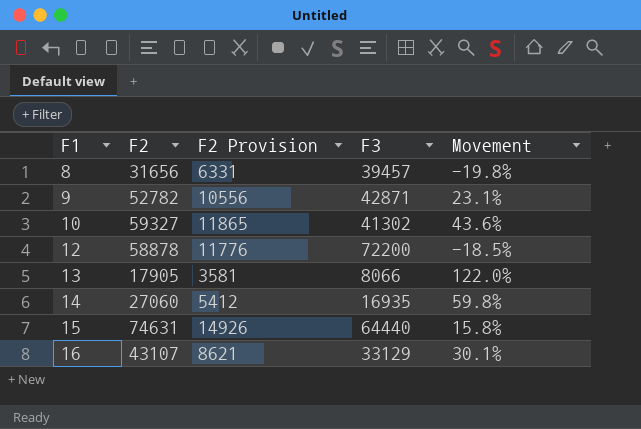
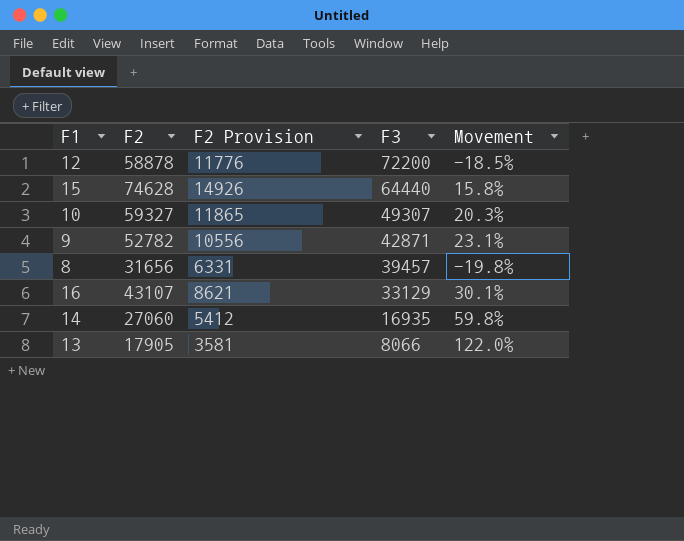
row order: F1 ascending -> F3 descending
15 | F2: 74631 -> 74628
10 | F3: 41302 -> 49307
10 | Movement: 43.6% -> 20.3%

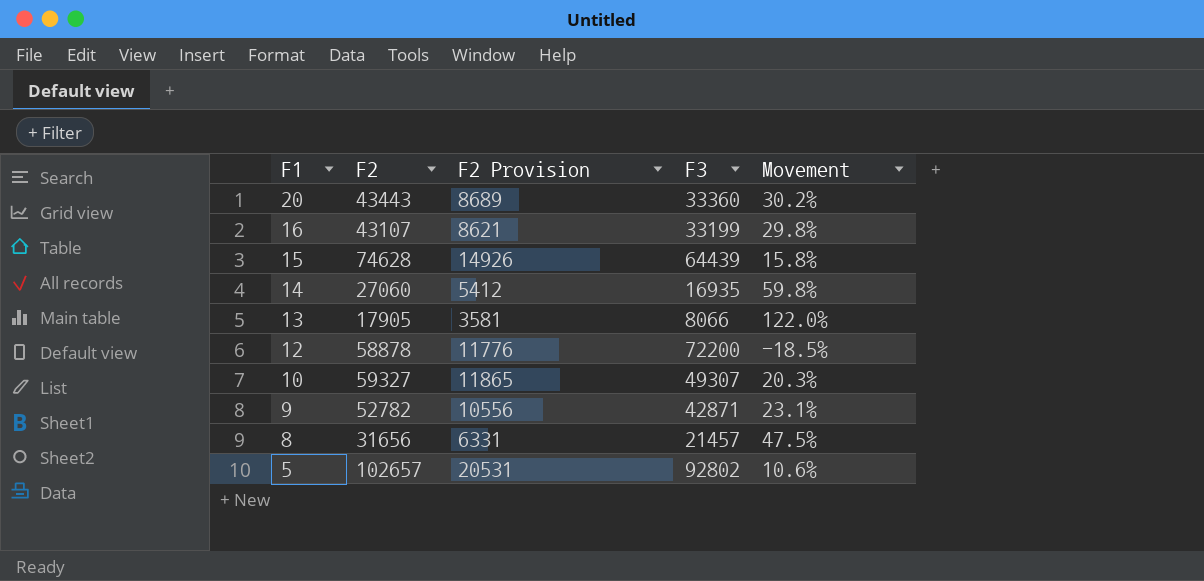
row order: F3 descending -> F1 descending
row 20: none -> 43443 | 8689 | 33360 | 30.2%
16 | F3: 33129 -> 33199
16 | Movement: 30.1% -> 29.8%
15 | F3: 64440 -> 64439
8 | F3: 39457 -> 21457
8 | Movement: -19.8% -> 47.5%
row 5: none -> 102657 | 20531 | 92802 | 10.6%

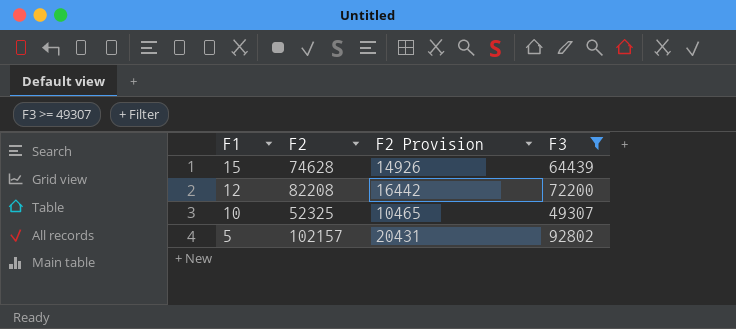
filter: none -> F3 >= 49307
column Movement | formula: ([F2] - [F3]) / [F3] -> none
12 | F2: 58878 -> 82208
12 | F2 Provision: 11776 -> 16442
10 | F2: 59327 -> 52325
10 | F2 Provision: 11865 -> 10465
5 | F2: 102657 -> 102157
5 | F2 Provision: 20531 -> 20431

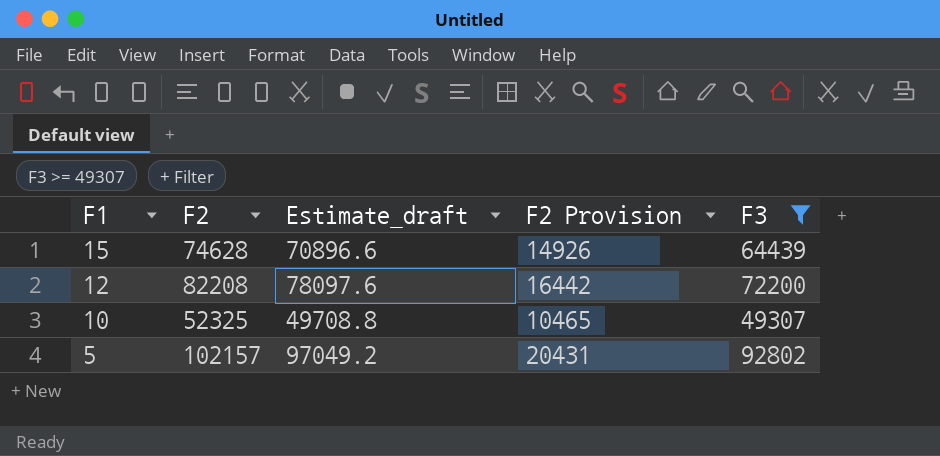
column Estimate_draft | formula: none -> [F2] * 0.95

